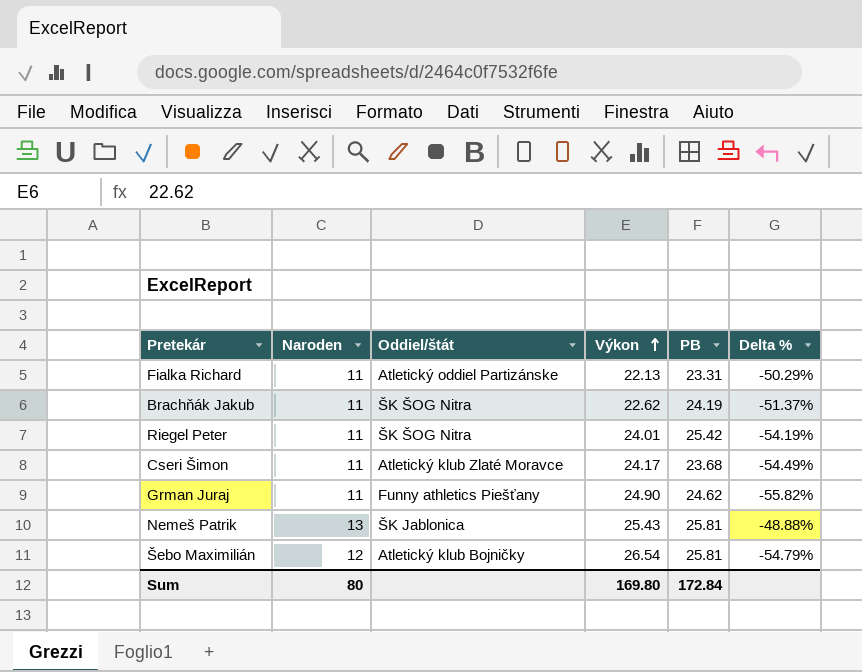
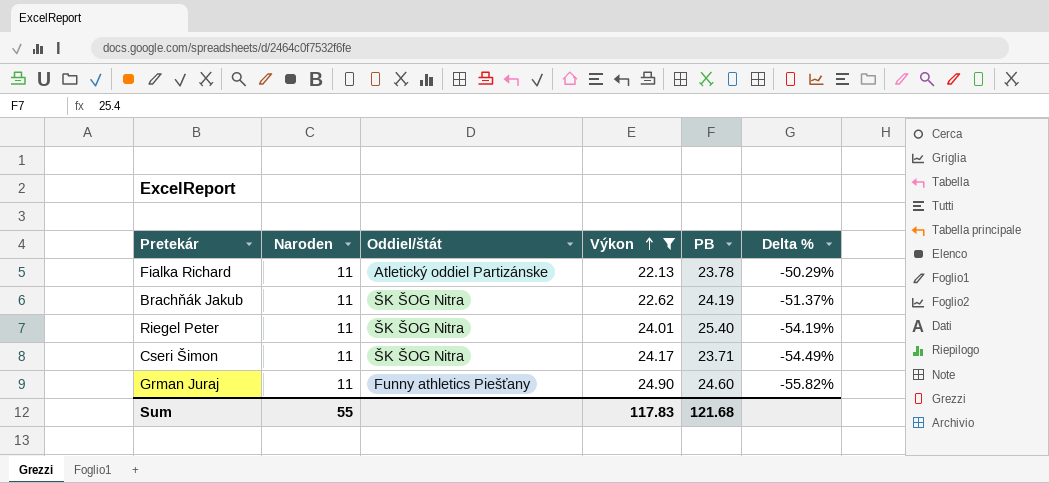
filter: none -> Výkon <= 24.90
Fialka Richard | PB: 23.31 -> 23.78
Riegel Peter | PB: 25.42 -> 25.40
Cseri Šimon | Oddiel/štát: Atletický klub Zlaté Moravce -> ŠK ŠOG Nitra
Cseri Šimon | PB: 23.68 -> 23.71
Grman Juraj | PB: 24.62 -> 24.60
Sum | Naroden: 80 -> 55
Sum | Výkon: 169.80 -> 117.83
Sum | PB: 172.84 -> 121.68

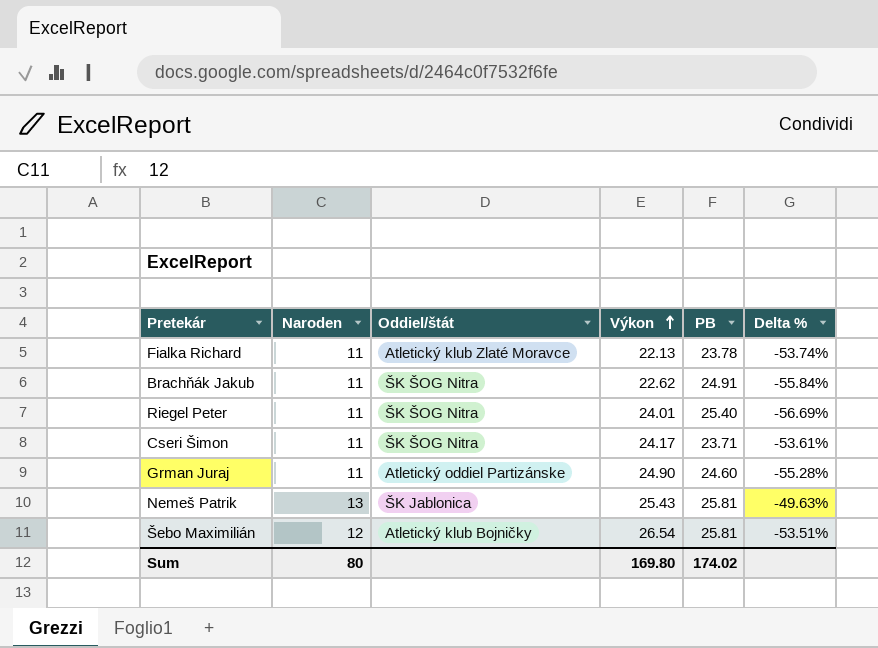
filter: Výkon <= 24.90 -> none
column Delta % | formula: ([Naroden] - [Výkon]) / [Výkon] -> ([Naroden] - [PB]) / [PB]
Fialka Richard | Oddiel/štát: Atletický oddiel Partizánske -> Atletický klub Zlaté Moravce
Brachňák Jakub | PB: 24.19 -> 24.91
Grman Juraj | Oddiel/štát: Funny athletics Piešťany -> Atletický oddiel Partizánske
Sum | Naroden: 55 -> 80
Sum | Výkon: 117.83 -> 169.80
Sum | PB: 121.68 -> 174.02

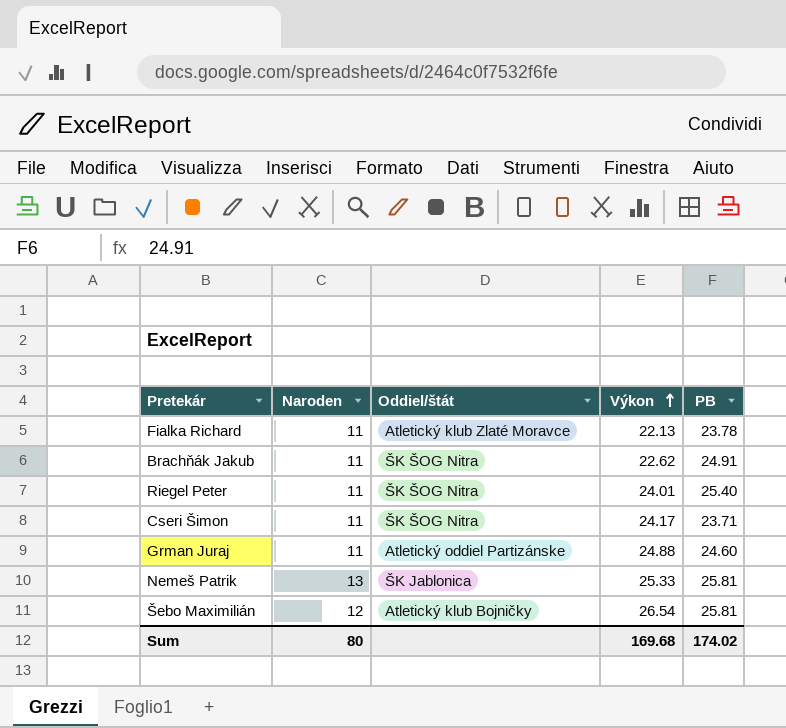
column Delta % | formula: ([Naroden] - [PB]) / [PB] -> none
Grman Juraj | Výkon: 24.90 -> 24.88
Nemeš Patrik | Výkon: 25.43 -> 25.33
Sum | Výkon: 169.80 -> 169.68

